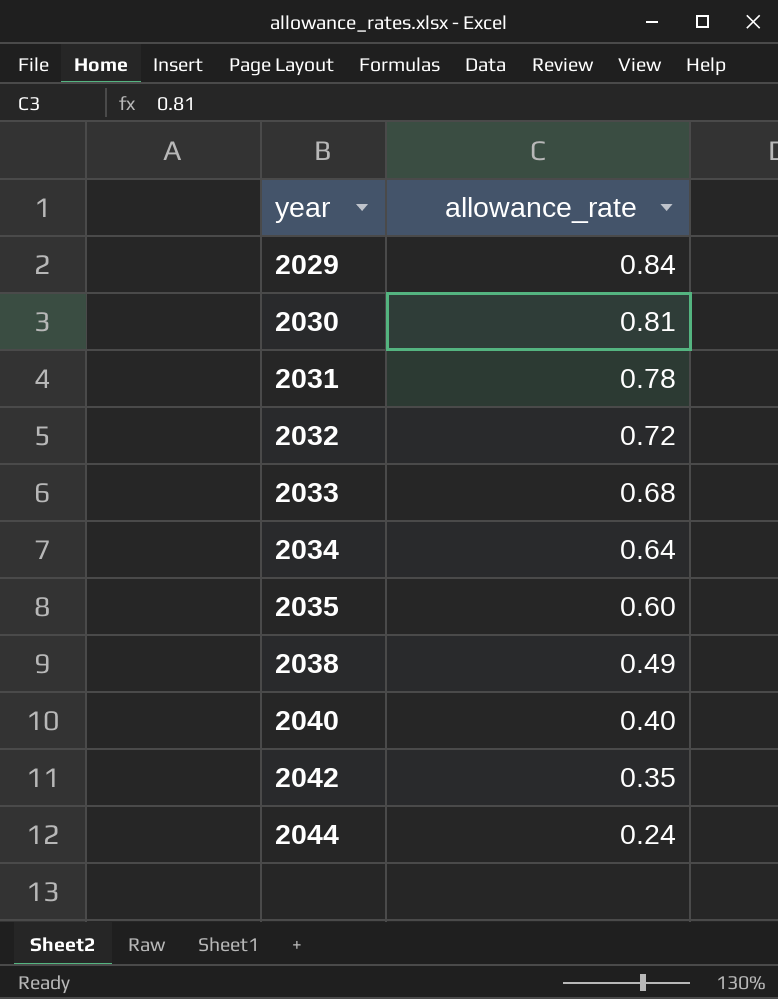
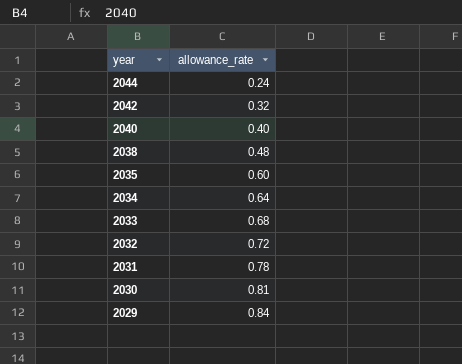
row order: year ascending -> year descending
2042 | allowance_rate: 0.35 -> 0.32
2038 | allowance_rate: 0.49 -> 0.48

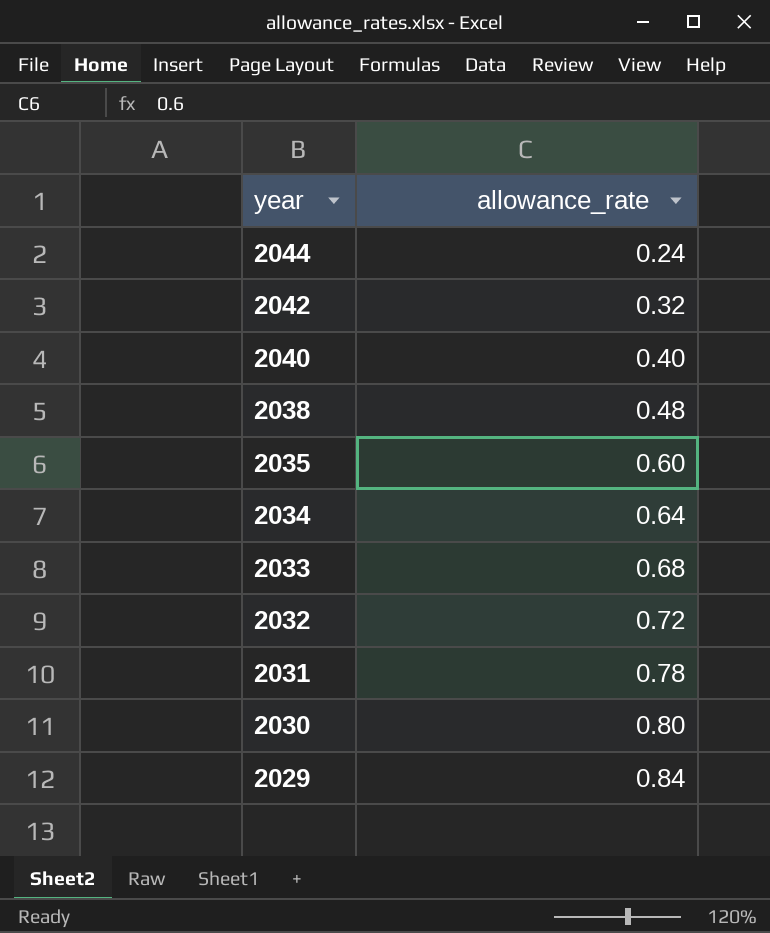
2030 | allowance_rate: 0.81 -> 0.80

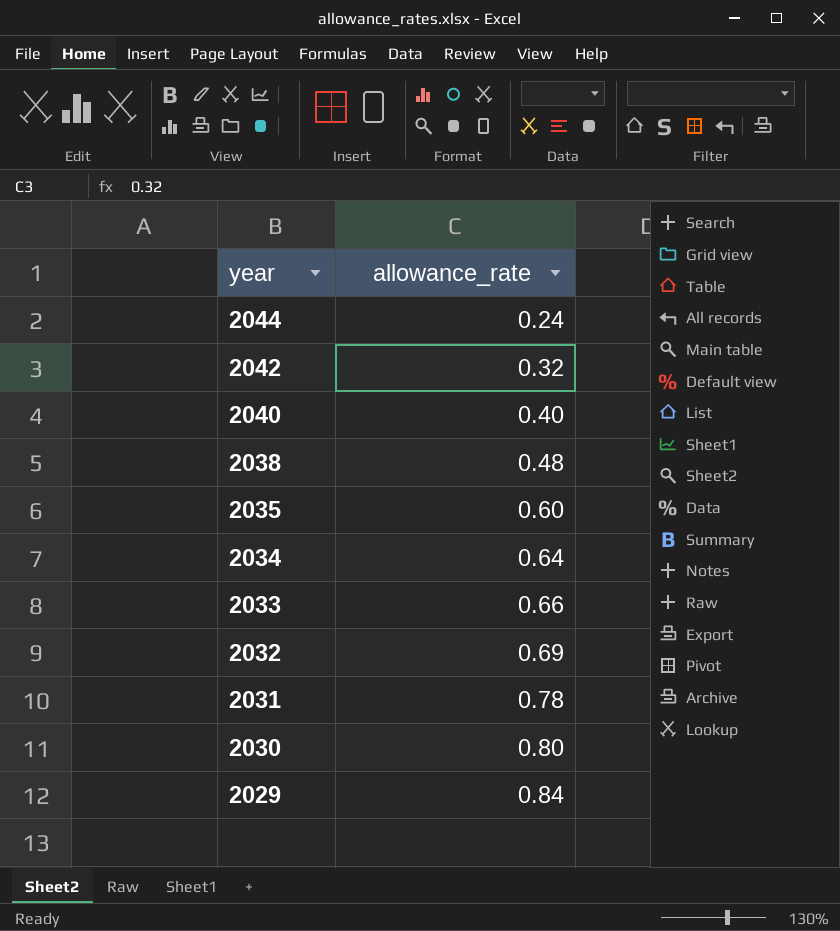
2033 | allowance_rate: 0.68 -> 0.66
2032 | allowance_rate: 0.72 -> 0.69

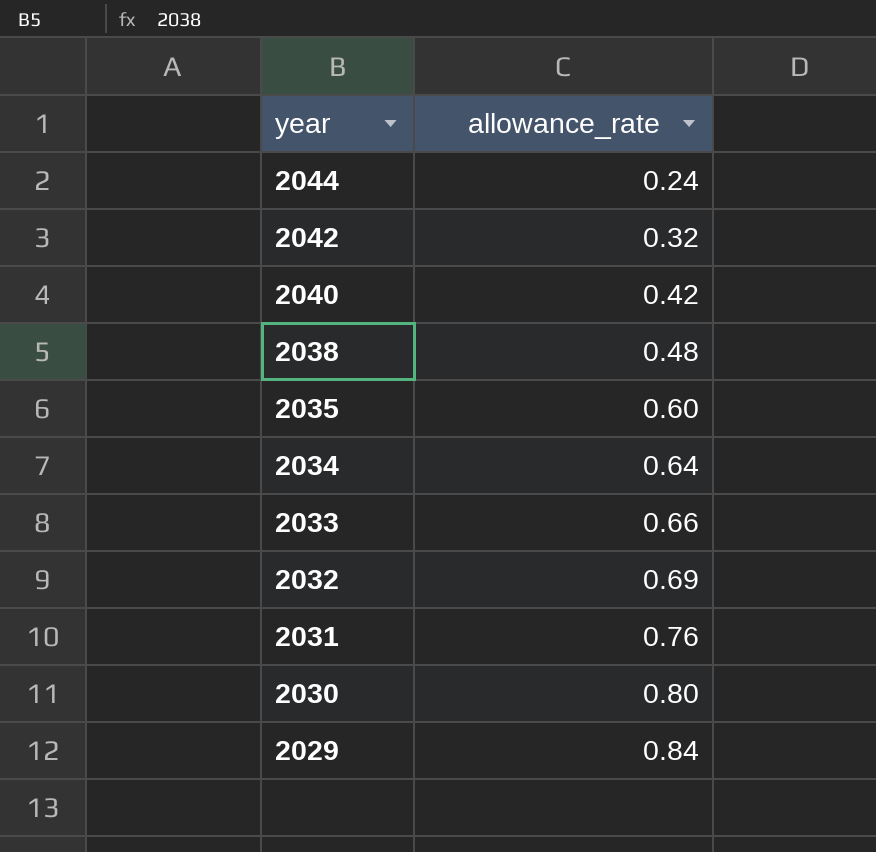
2040 | allowance_rate: 0.40 -> 0.42
2031 | allowance_rate: 0.78 -> 0.76

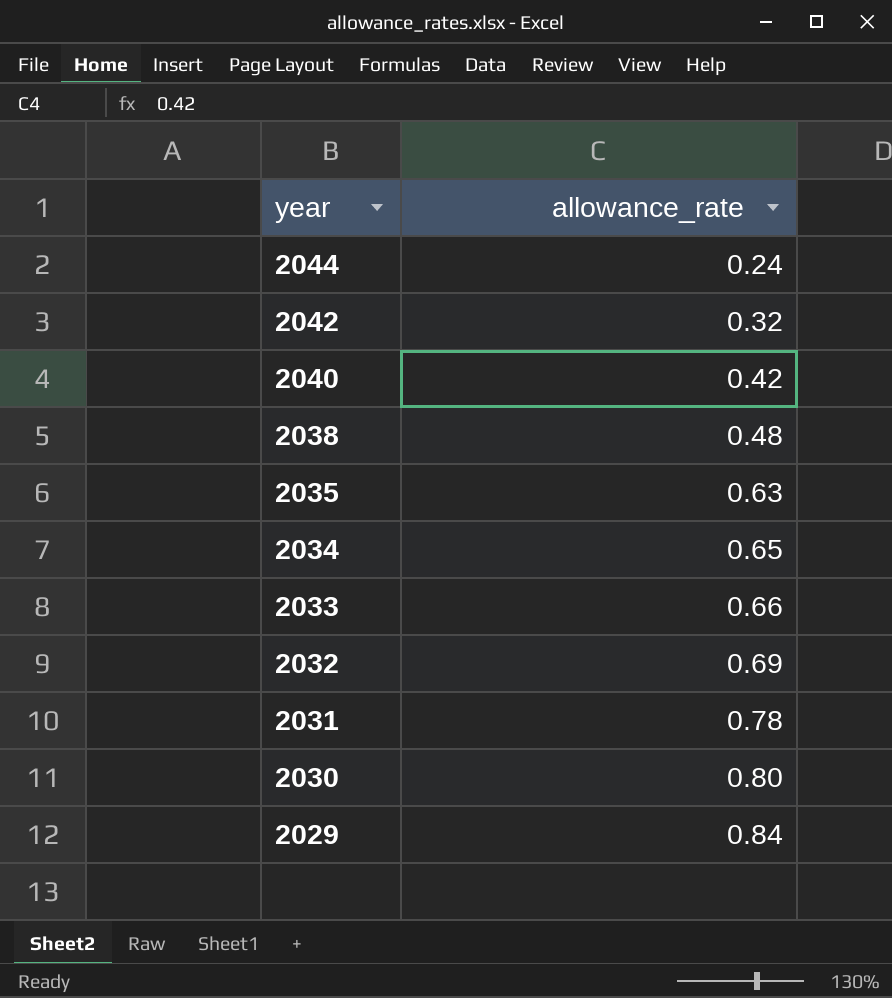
2035 | allowance_rate: 0.60 -> 0.63
2034 | allowance_rate: 0.64 -> 0.65
2031 | allowance_rate: 0.76 -> 0.78

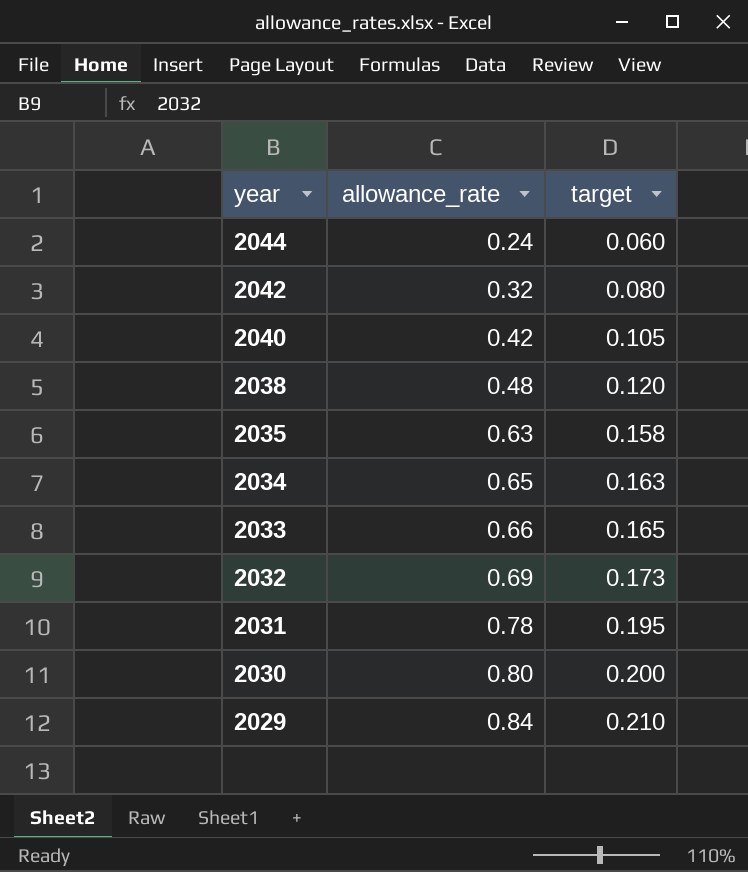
column target | formula: none -> [allowance_rate] * 0.25

